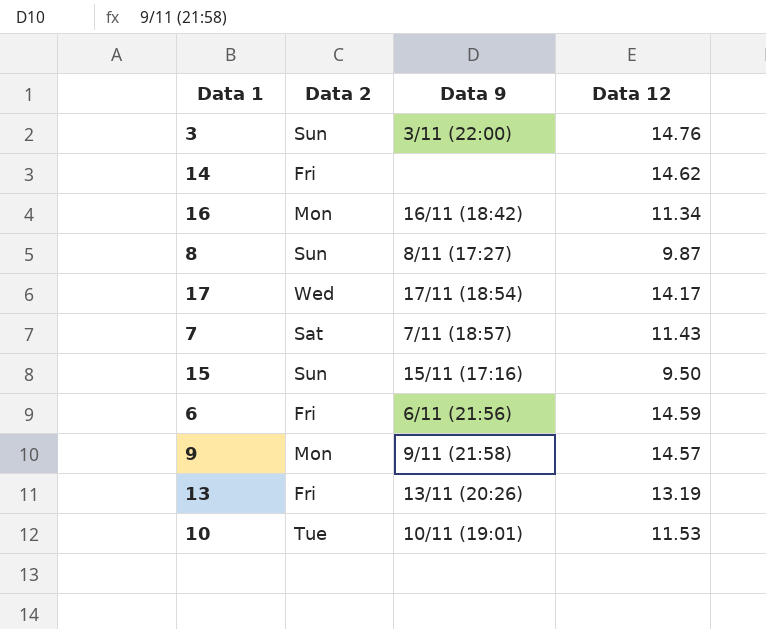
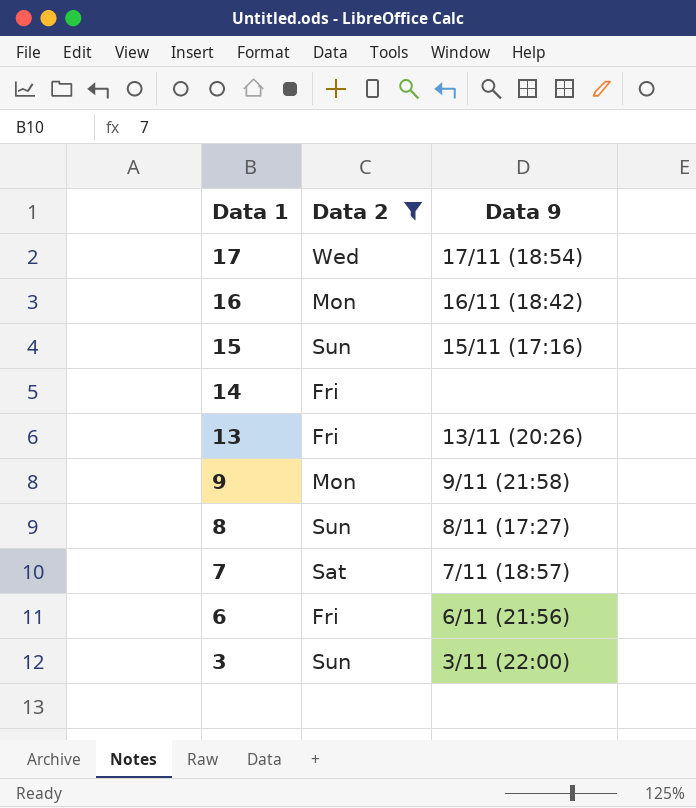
filter: none -> Data 2 != Tue
row order: none -> Data 1 descending
column Data 12 | position: 4 -> none

